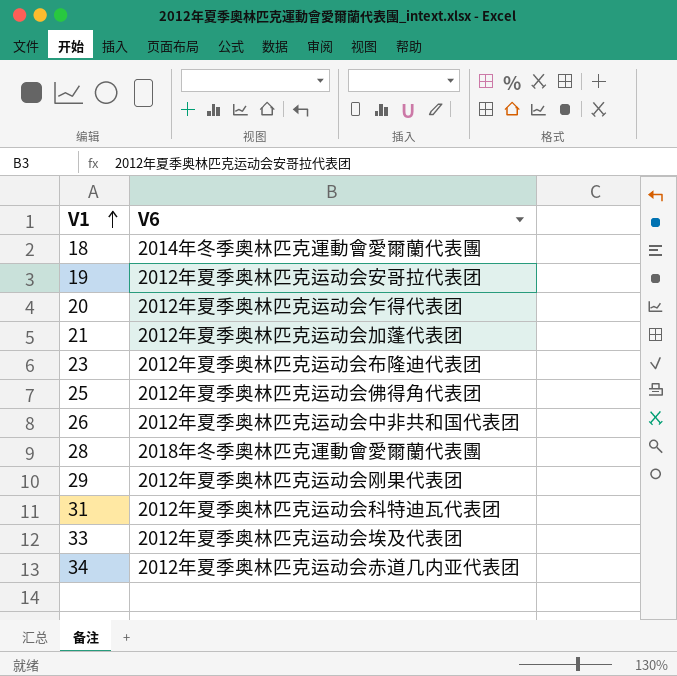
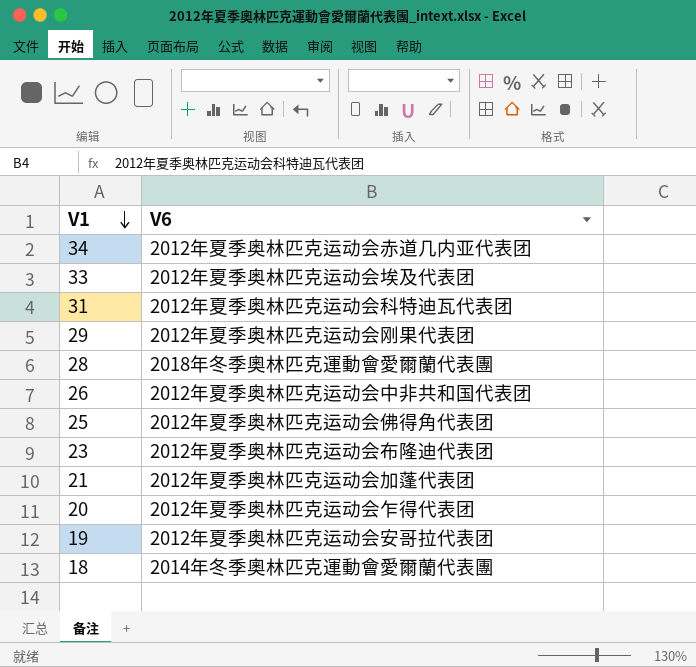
row order: V1 ascending -> V1 descending

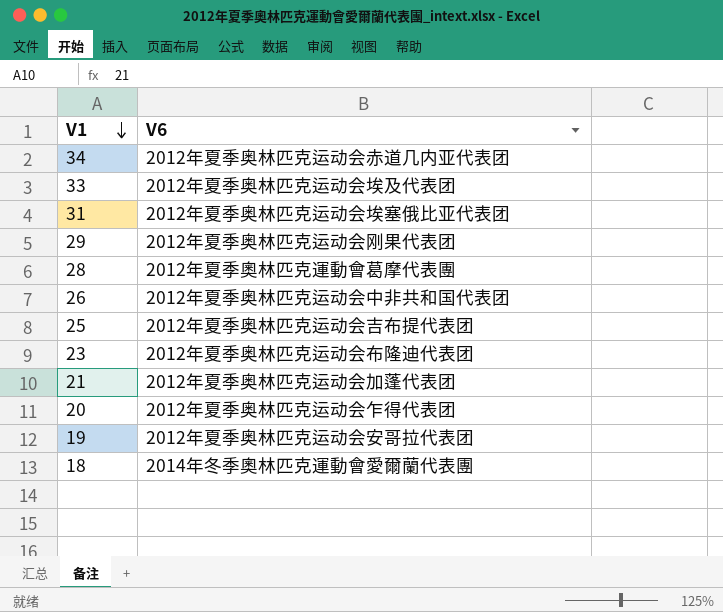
31 | V6: 2012年夏季奥林匹克运动会科特迪瓦代表团 -> 2012年夏季奥林匹克运动会埃塞俄比亚代表团
28 | V6: 2018年冬季奧林匹克運動會愛爾蘭代表團 -> 2012年夏季奧林匹克運動會葛摩代表團
25 | V6: 2012年夏季奥林匹克运动会佛得角代表团 -> 2012年夏季奥林匹克运动会吉布提代表团

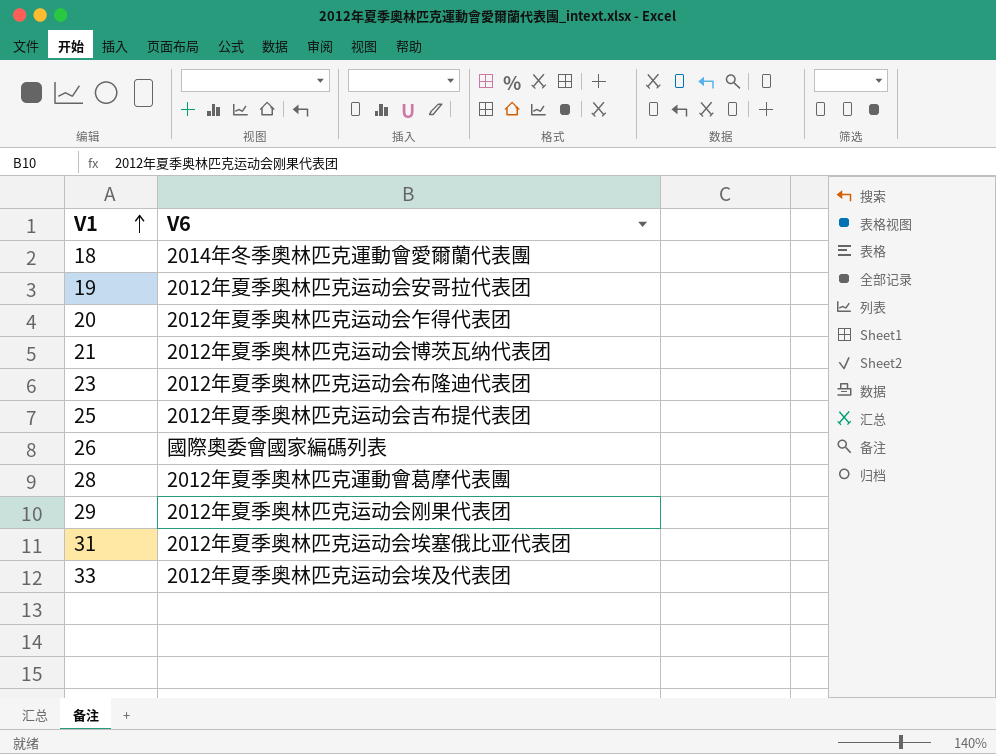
row order: V1 descending -> V1 ascending
row 34: 2012年夏季奥林匹克运动会赤道几内亚代表团 -> none
21 | V6: 2012年夏季奥林匹克运动会加蓬代表团 -> 2012年夏季奥林匹克运动会博茨瓦纳代表团
26 | V6: 2012年夏季奥林匹克运动会中非共和国代表团 -> 國際奧委會國家編碼列表

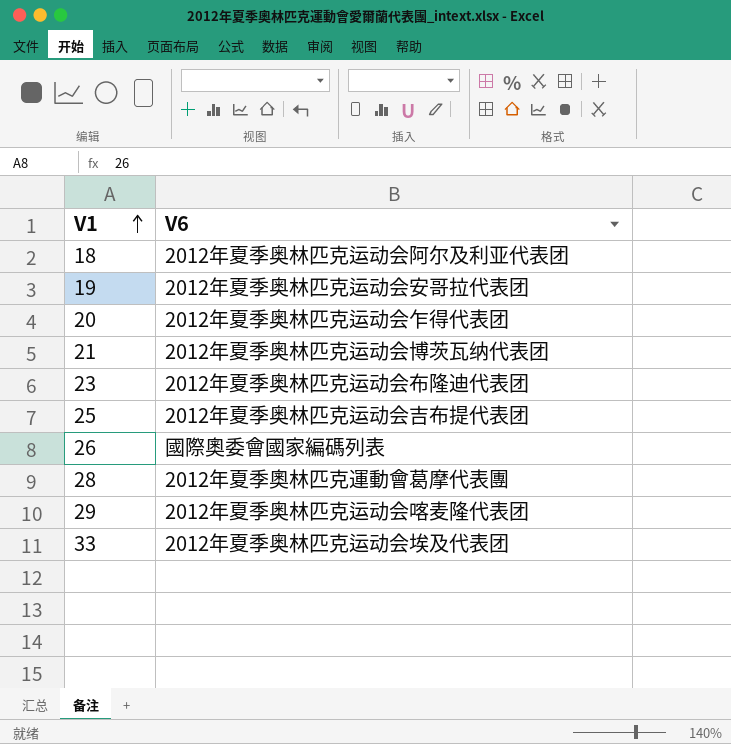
row 31: 2012年夏季奥林匹克运动会埃塞俄比亚代表团 -> none
18 | V6: 2014年冬季奧林匹克運動會愛爾蘭代表團 -> 2012年夏季奥林匹克运动会阿尔及利亚代表团
29 | V6: 2012年夏季奥林匹克运动会刚果代表团 -> 2012年夏季奥林匹克运动会喀麦隆代表团

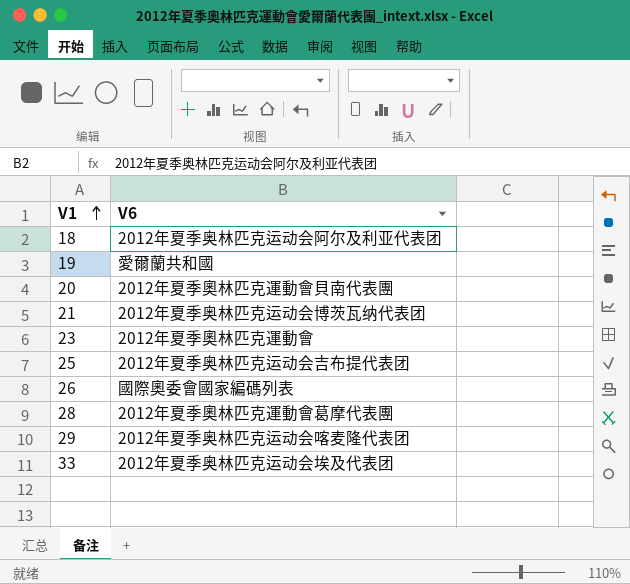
19 | V6: 2012年夏季奥林匹克运动会安哥拉代表团 -> 愛爾蘭共和國
20 | V6: 2012年夏季奥林匹克运动会乍得代表团 -> 2012年夏季奧林匹克運動會貝南代表團
23 | V6: 2012年夏季奥林匹克运动会布隆迪代表团 -> 2012年夏季奧林匹克運動會

